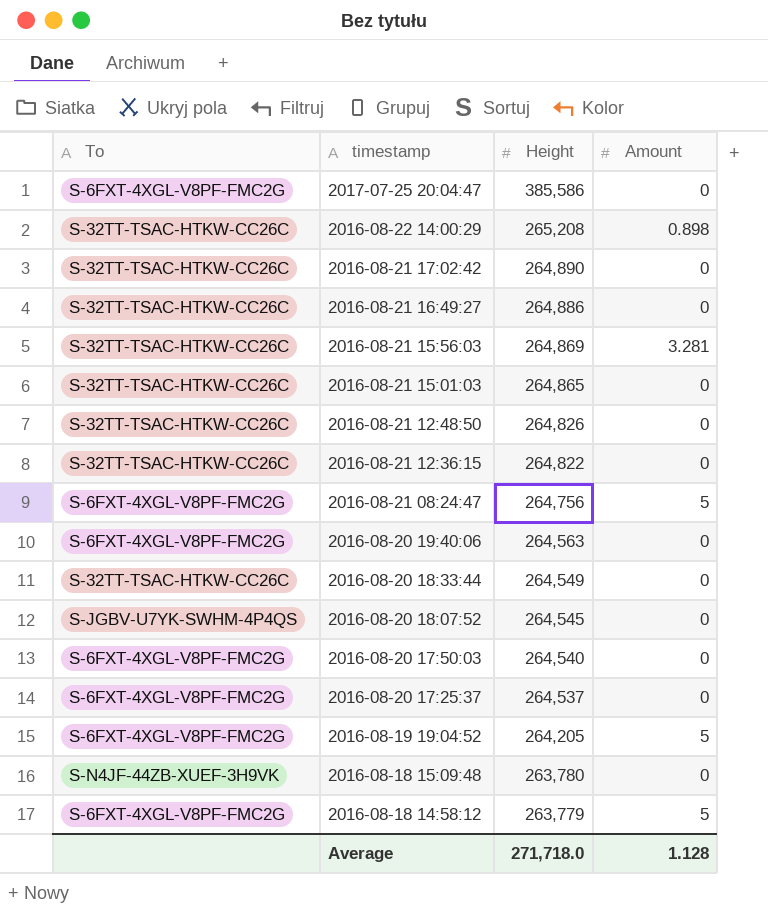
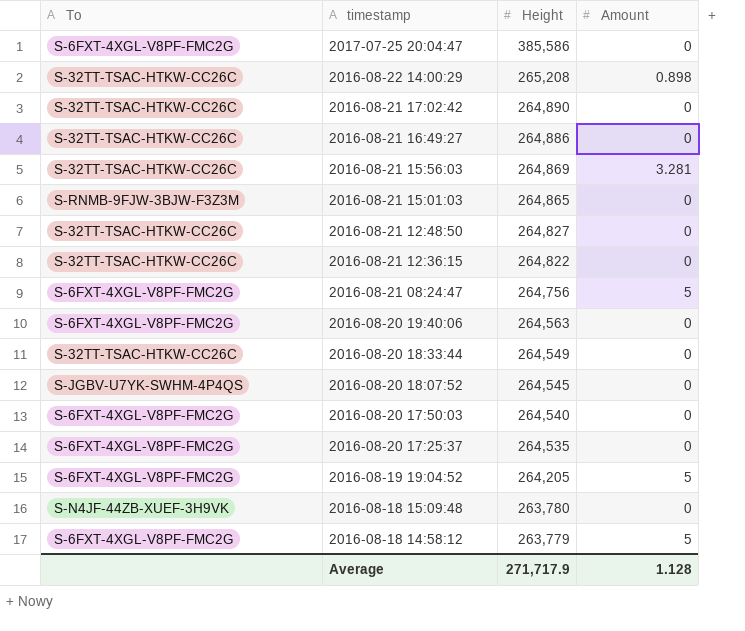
2016-08-21 15:01:03 | To: S-32TT-TSAC-HTKW-CC26C -> S-RNMB-9FJW-3BJW-F3Z3M
2016-08-21 12:48:50 | Height: 264,826 -> 264,827
2016-08-20 17:25:37 | Height: 264,537 -> 264,535
Average | Height: 271,718.0 -> 271,717.9

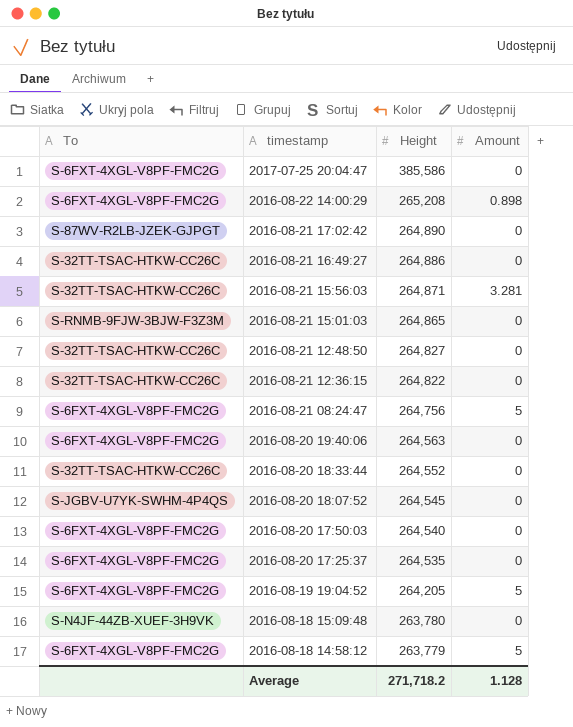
2016-08-22 14:00:29 | To: S-32TT-TSAC-HTKW-CC26C -> S-6FXT-4XGL-V8PF-FMC2G
2016-08-21 17:02:42 | To: S-32TT-TSAC-HTKW-CC26C -> S-87WV-R2LB-JZEK-GJPGT
2016-08-21 15:56:03 | Height: 264,869 -> 264,871
2016-08-20 18:33:44 | Height: 264,549 -> 264,552
Average | Height: 271,717.9 -> 271,718.2

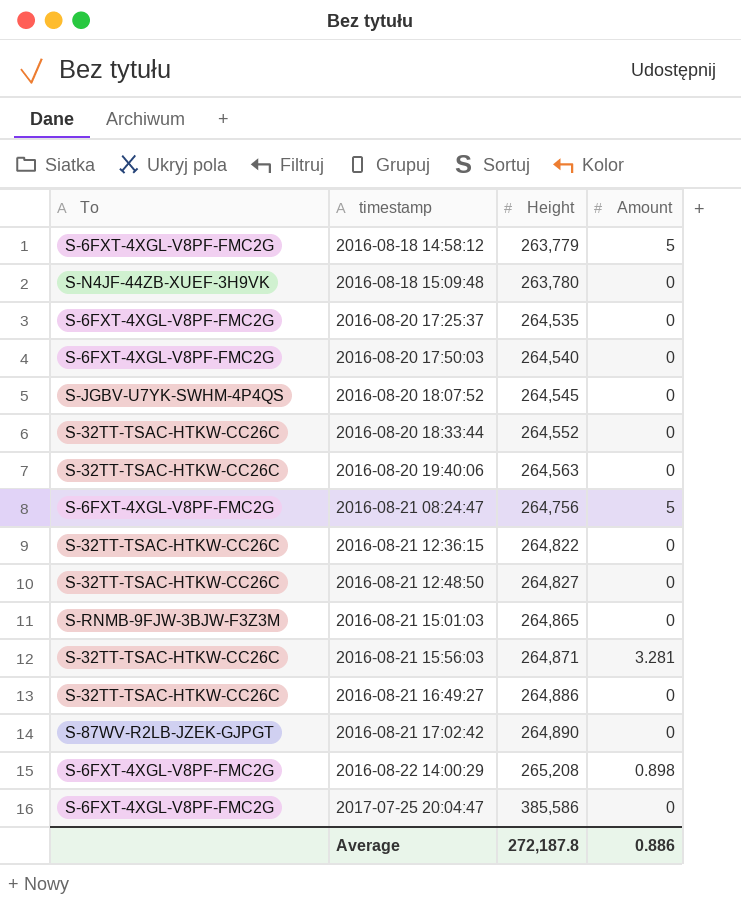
row order: timestamp descending -> timestamp ascending
row 2016-08-19 19:04:52: S-6FXT-4XGL-V8PF-FMC2G | 264,205 | 5 -> none
2016-08-20 19:40:06 | To: S-6FXT-4XGL-V8PF-FMC2G -> S-32TT-TSAC-HTKW-CC26C
Average | Height: 271,718.2 -> 272,187.8
Average | Amount: 1.128 -> 0.886

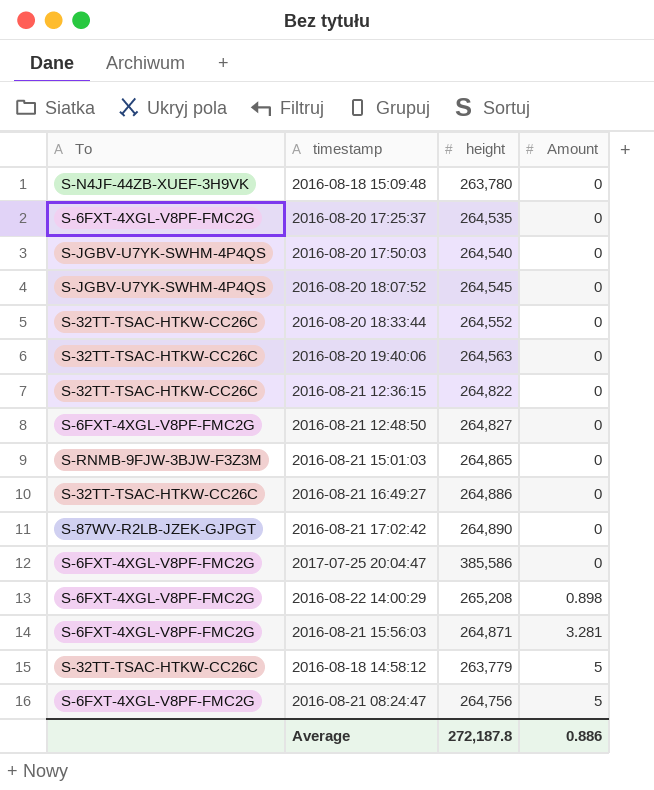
row order: timestamp ascending -> Amount ascending
column name: Height -> height
2016-08-20 17:50:03 | To: S-6FXT-4XGL-V8PF-FMC2G -> S-JGBV-U7YK-SWHM-4P4QS
2016-08-21 12:48:50 | To: S-32TT-TSAC-HTKW-CC26C -> S-6FXT-4XGL-V8PF-FMC2G
2016-08-21 15:56:03 | To: S-32TT-TSAC-HTKW-CC26C -> S-6FXT-4XGL-V8PF-FMC2G
2016-08-18 14:58:12 | To: S-6FXT-4XGL-V8PF-FMC2G -> S-32TT-TSAC-HTKW-CC26C

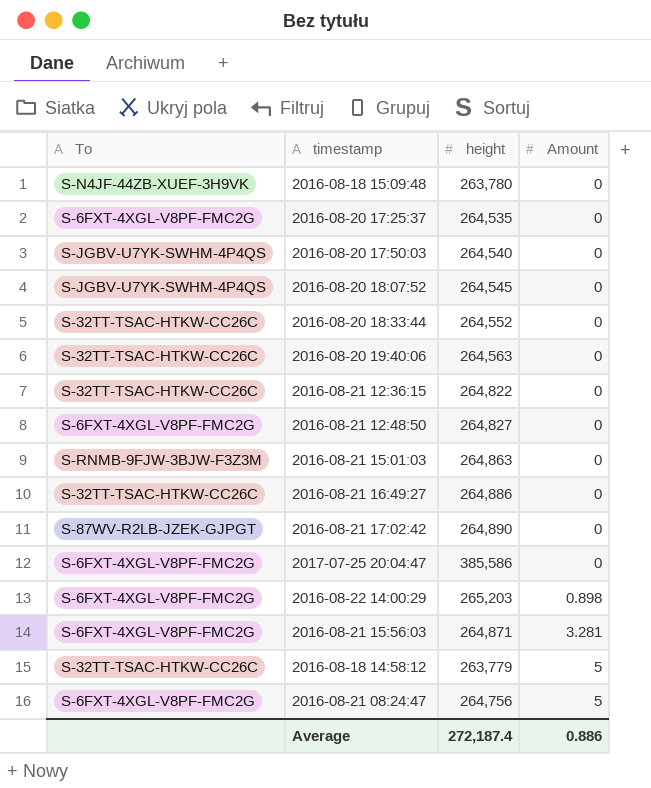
2016-08-21 15:01:03 | height: 264,865 -> 264,863
2016-08-22 14:00:29 | height: 265,208 -> 265,203
Average | height: 272,187.8 -> 272,187.4

